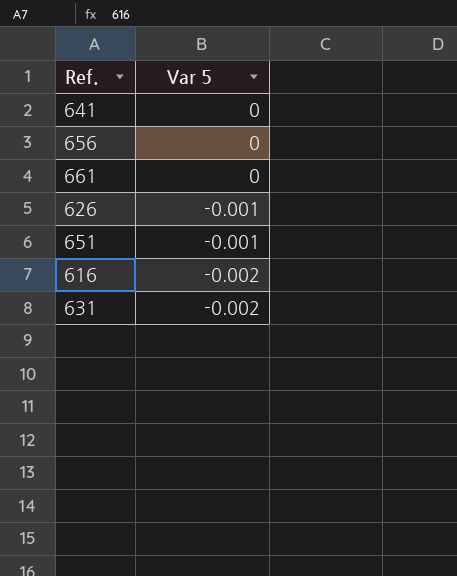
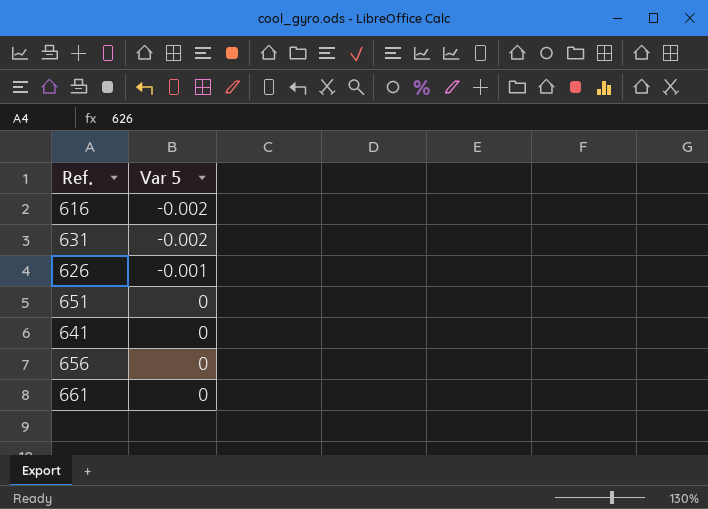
row order: Var 5 descending -> Var 5 ascending
651 | Var 5: -0.001 -> 0

